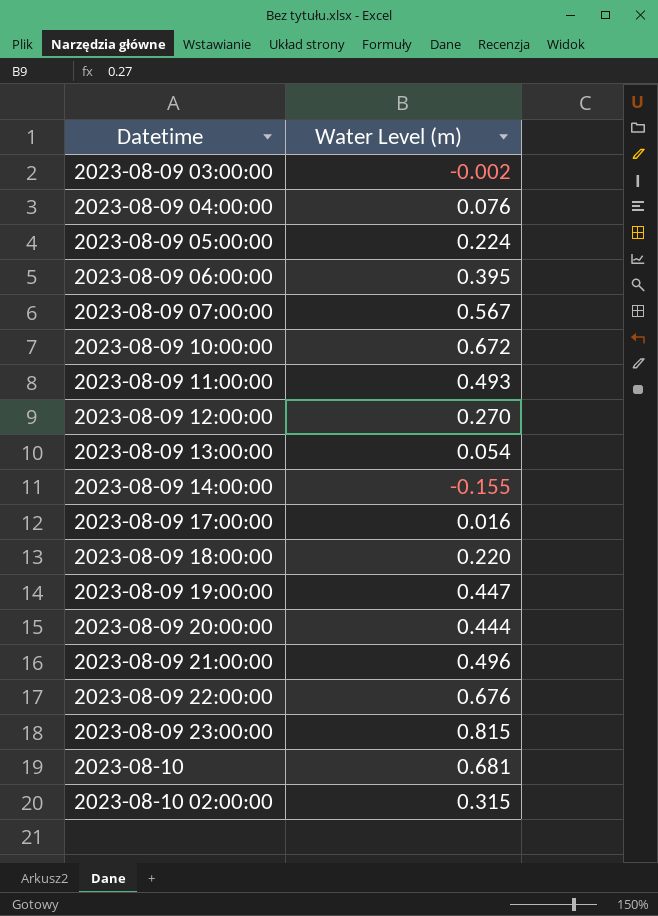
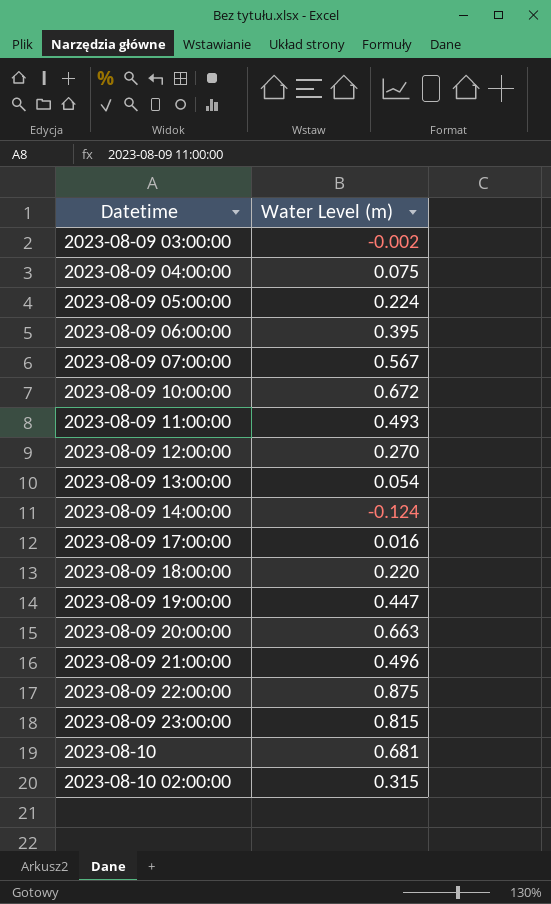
2023-08-09 04:00:00 | Water Level (m): 0.076 -> 0.075
2023-08-09 14:00:00 | Water Level (m): -0.155 -> -0.124
2023-08-09 20:00:00 | Water Level (m): 0.444 -> 0.663
2023-08-09 22:00:00 | Water Level (m): 0.676 -> 0.875

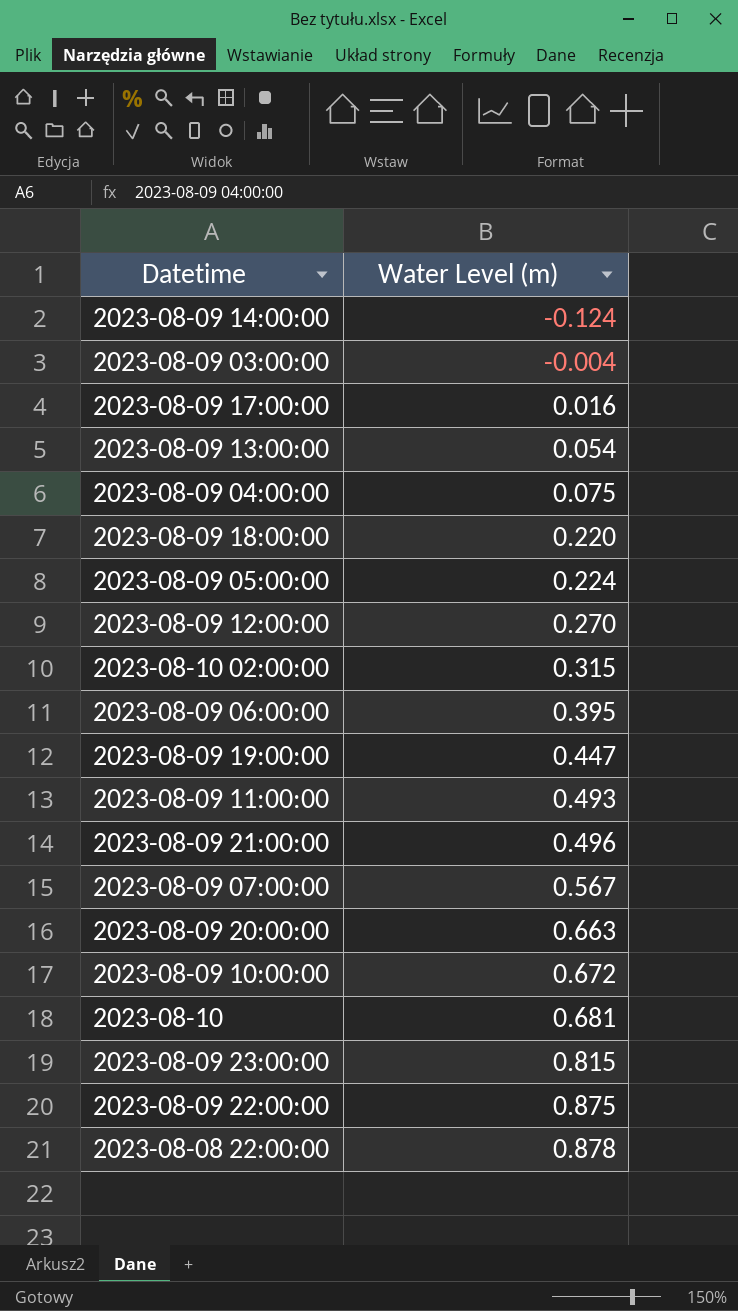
row order: Datetime ascending -> Water Level (m) ascending
2023-08-09 03:00:00 | Water Level (m): -0.002 -> -0.004
row 2023-08-08 22:00:00: none -> 0.878

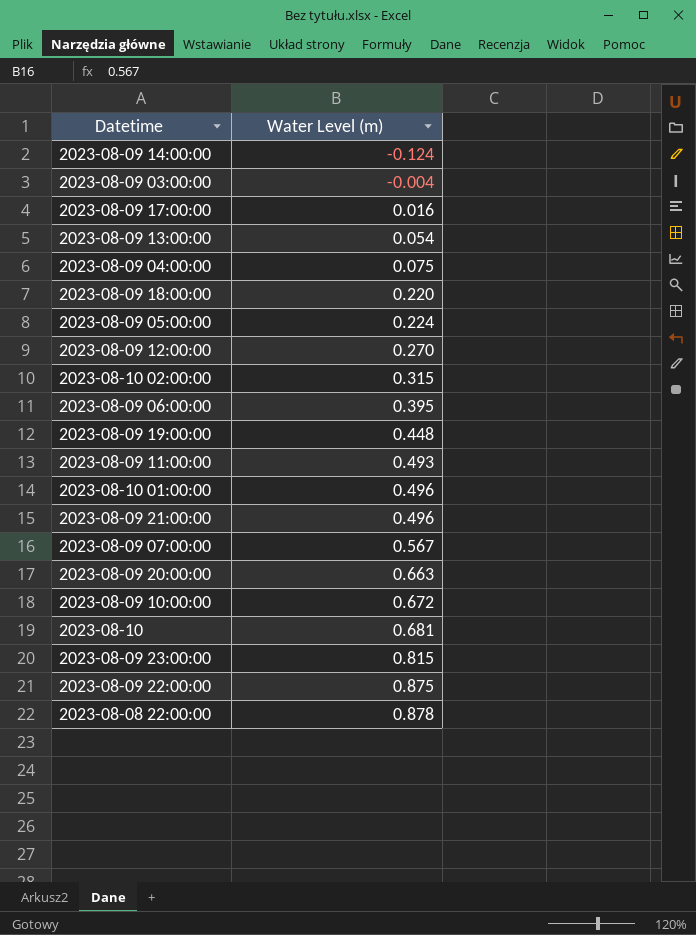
2023-08-09 19:00:00 | Water Level (m): 0.447 -> 0.448
row 2023-08-10 01:00:00: none -> 0.496

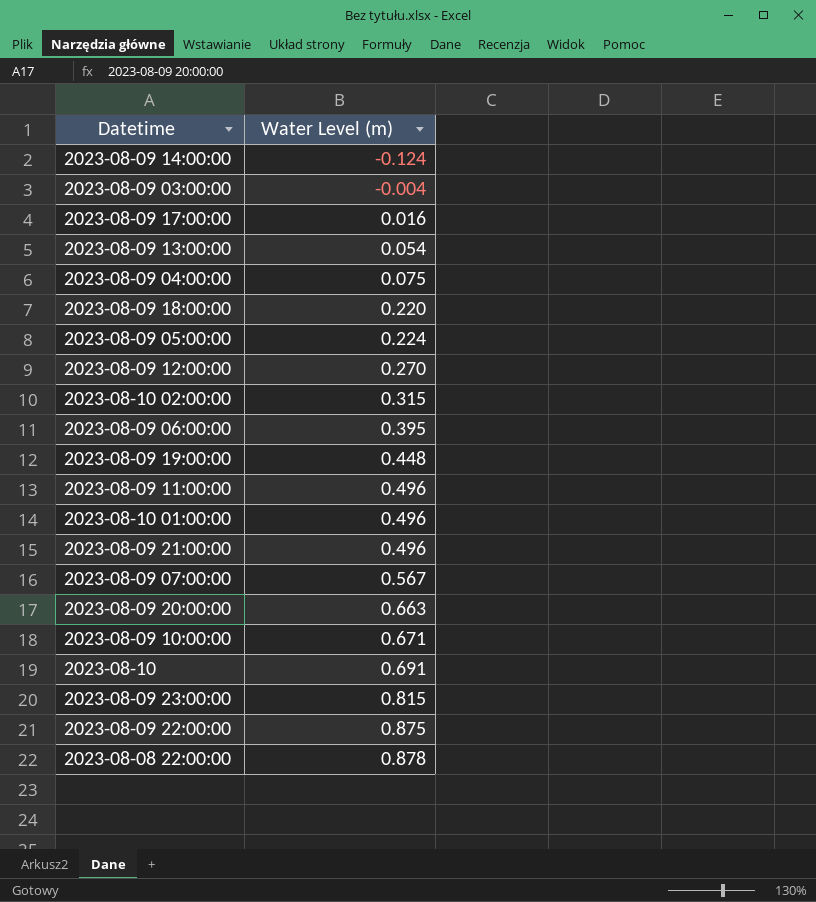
2023-08-09 11:00:00 | Water Level (m): 0.493 -> 0.496
2023-08-09 10:00:00 | Water Level (m): 0.672 -> 0.671
2023-08-10 | Water Level (m): 0.681 -> 0.691

